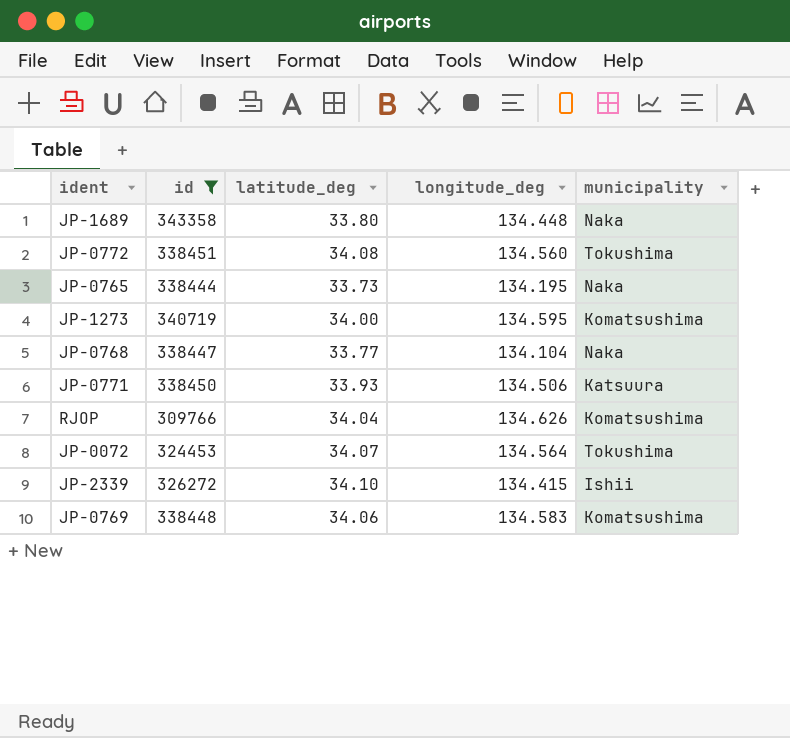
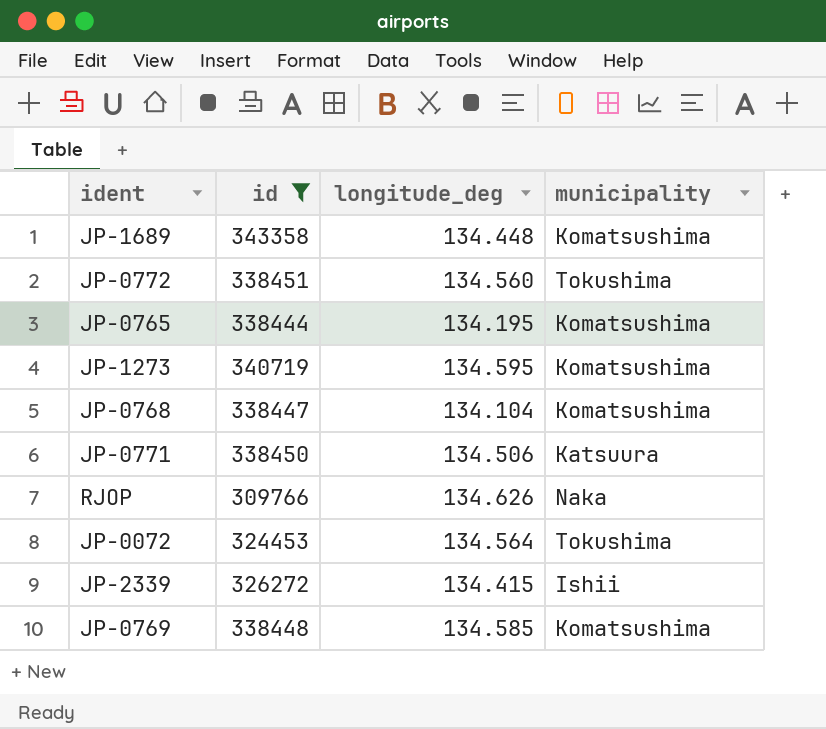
column latitude_deg | position: 3 -> none
JP-1689 | municipality: Naka -> Komatsushima
JP-0765 | municipality: Naka -> Komatsushima
JP-0768 | municipality: Naka -> Komatsushima
RJOP | municipality: Komatsushima -> Naka
JP-0769 | longitude_deg: 134.583 -> 134.585

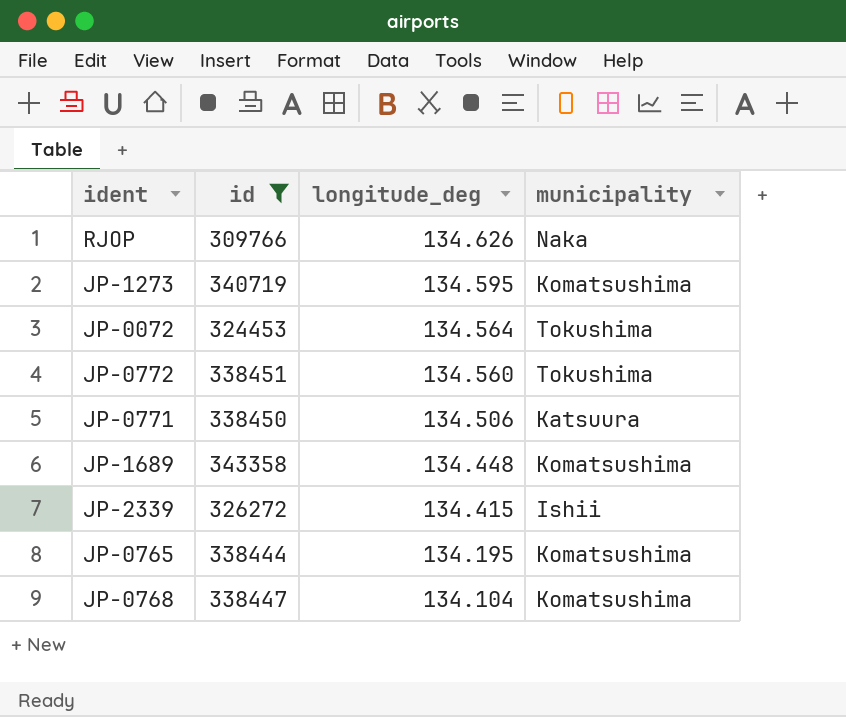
row order: none -> longitude_deg descending
row JP-0769: 338448 | 134.585 | Komatsushima -> none

